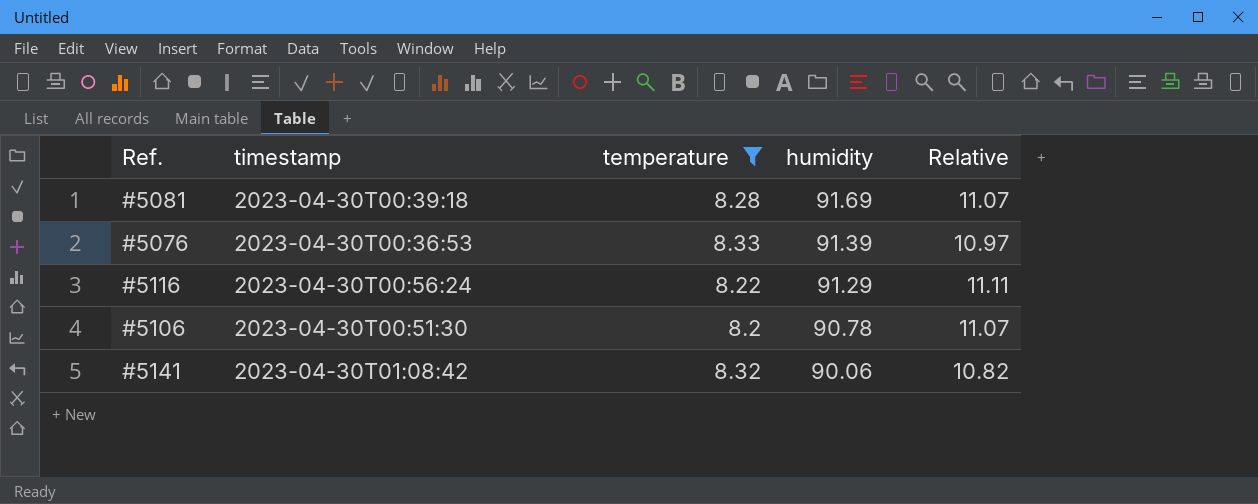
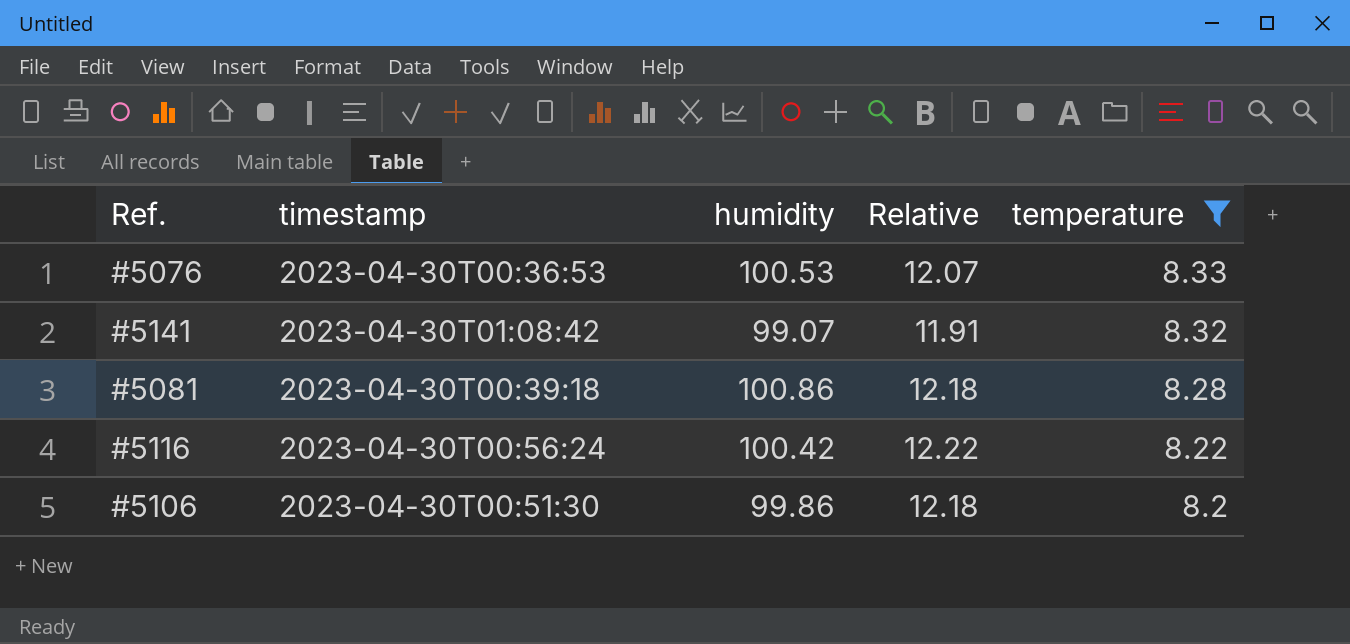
row order: humidity descending -> temperature descending
column temperature | position: 3 -> 5
#5076 | humidity: 91.39 -> 100.53
#5076 | Relative: 10.97 -> 12.07
#5141 | humidity: 90.06 -> 99.07
#5141 | Relative: 10.82 -> 11.91
#5081 | humidity: 91.69 -> 100.86
#5081 | Relative: 11.07 -> 12.18
#5116 | humidity: 91.29 -> 100.42
#5116 | Relative: 11.11 -> 12.22
#5106 | humidity: 90.78 -> 99.86
#5106 | Relative: 11.07 -> 12.18

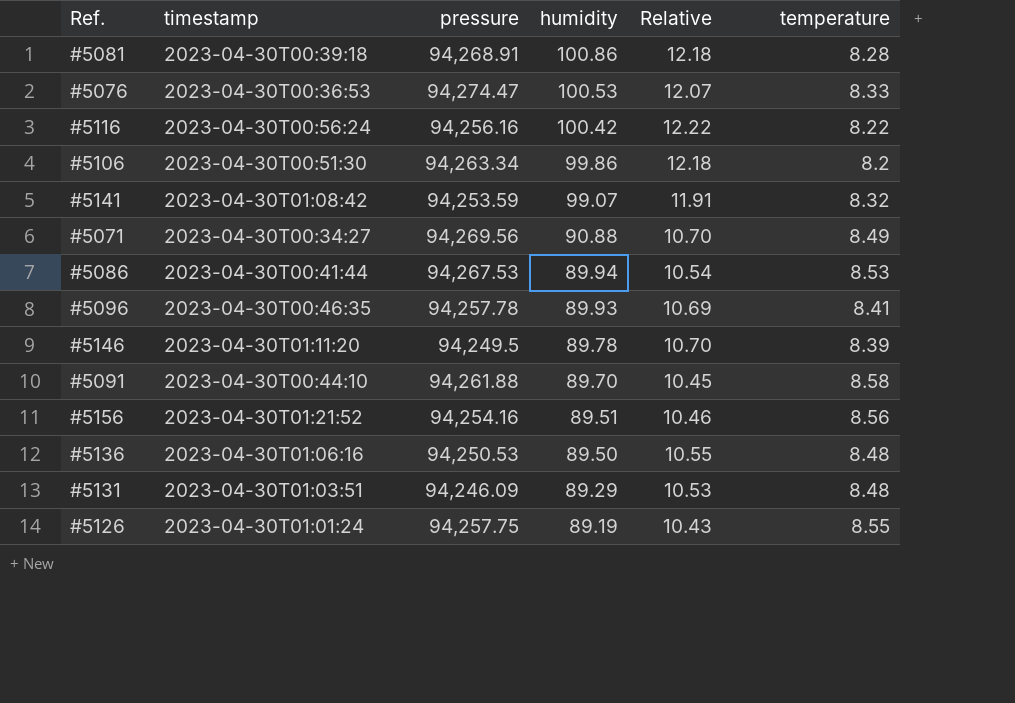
filter: temperature <= 8.33 -> none
row order: temperature descending -> humidity descending
column pressure | position: none -> 3

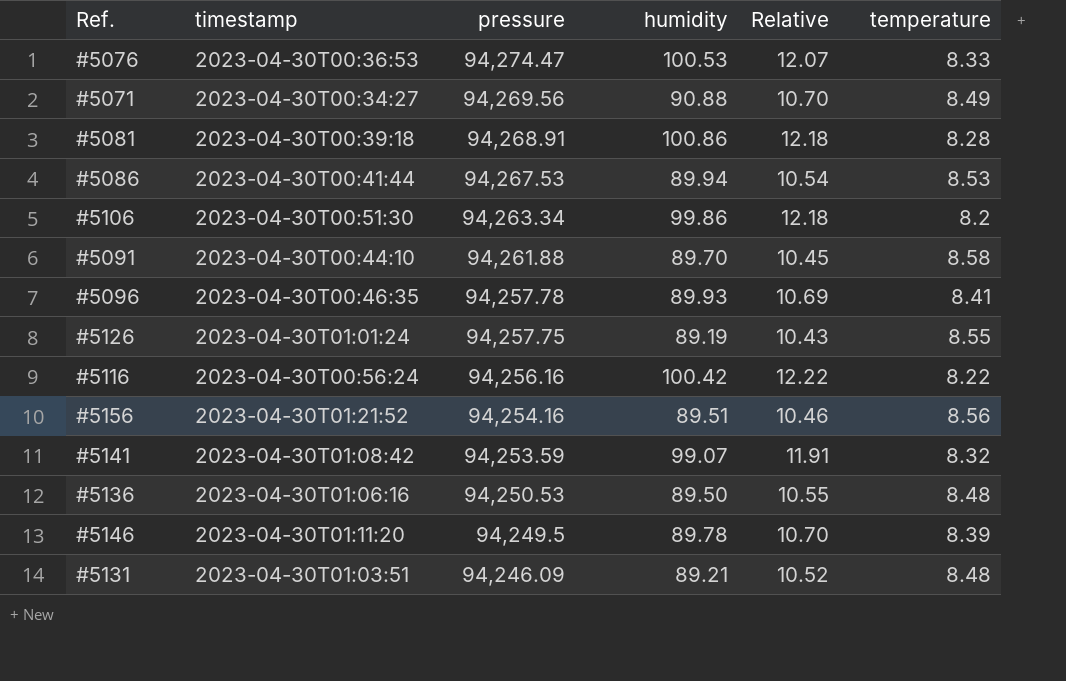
row order: humidity descending -> pressure descending
#5131 | humidity: 89.29 -> 89.21
#5131 | Relative: 10.53 -> 10.52

